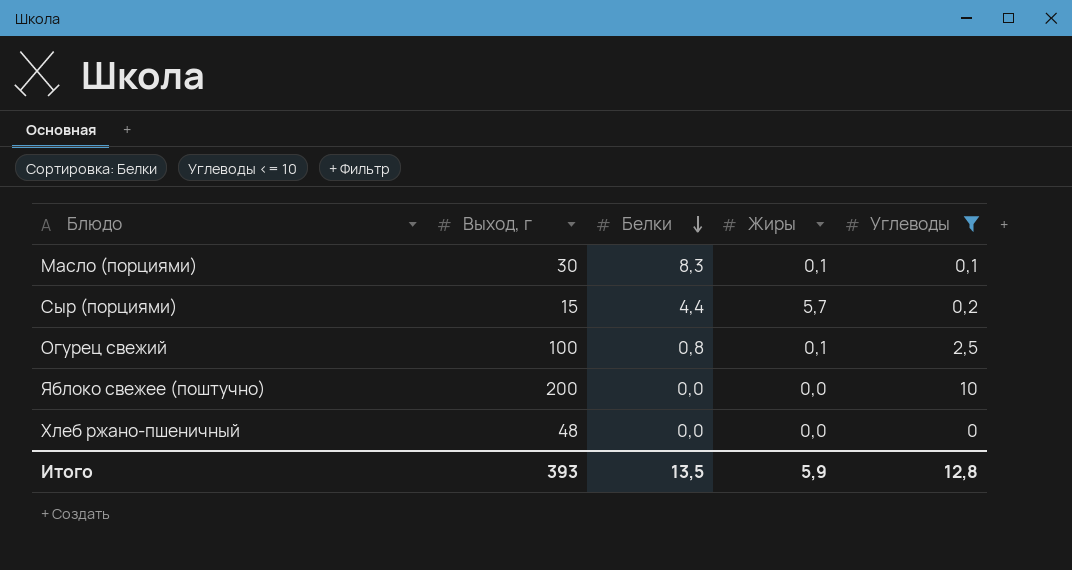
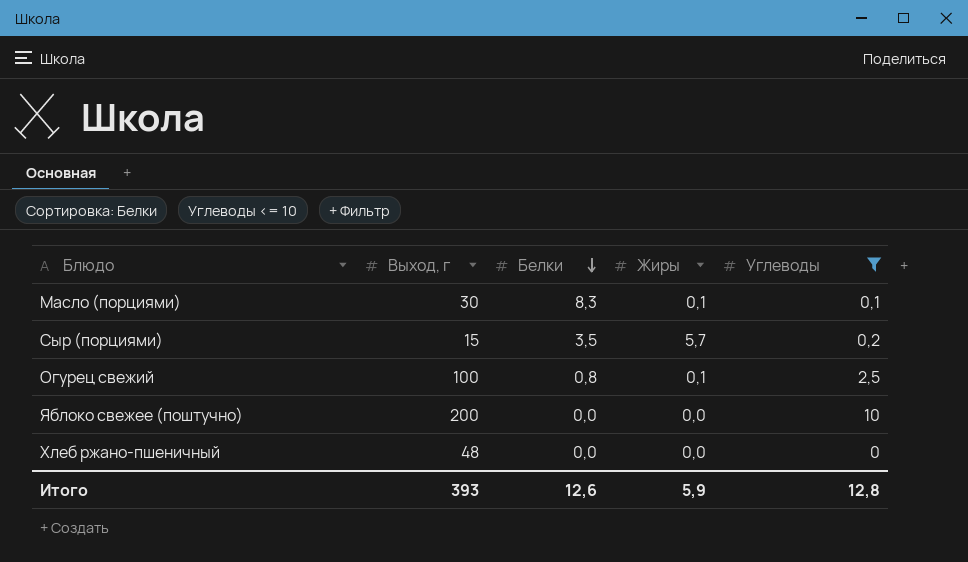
Сыр (порциями) | Белки: 4,4 -> 3,5
Итого | Белки: 13,5 -> 12,6

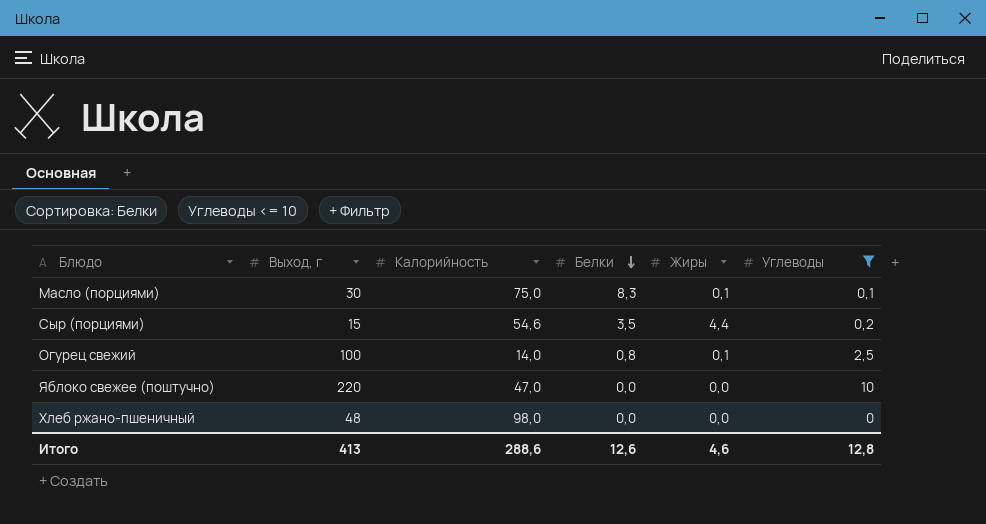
column Калорийность | position: none -> 3
Сыр (порциями) | Жиры: 5,7 -> 4,4
Яблоко свежее (поштучно) | Выход, г: 200 -> 220
Итого | Выход, г: 393 -> 413
Итого | Жиры: 5,9 -> 4,6

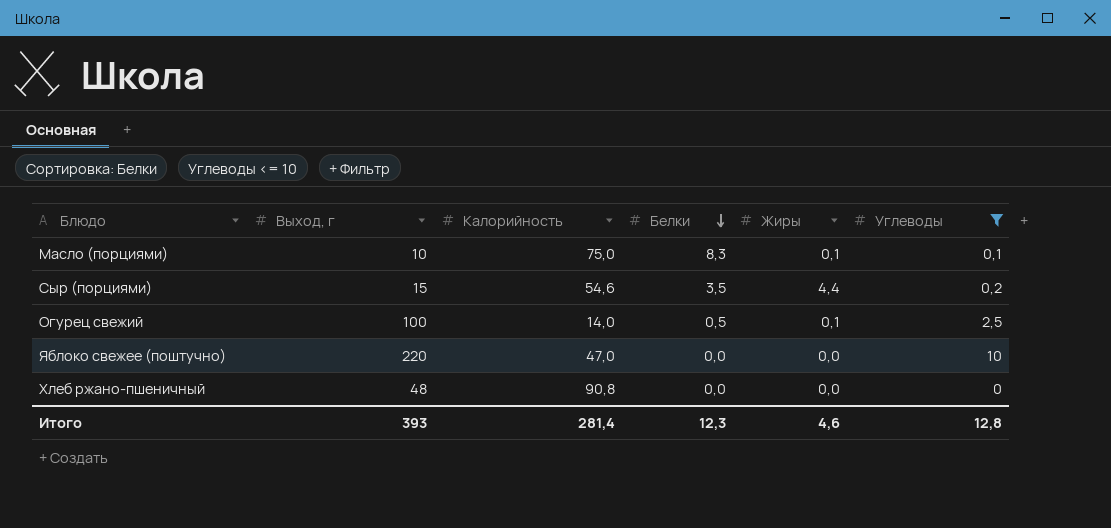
Масло (порциями) | Выход, г: 30 -> 10
Огурец свежий | Белки: 0,8 -> 0,5
Хлеб ржано-пшеничный | Калорийность: 98,0 -> 90,8
Итого | Выход, г: 413 -> 393
Итого | Калорийность: 288,6 -> 281,4
Итого | Белки: 12,6 -> 12,3

